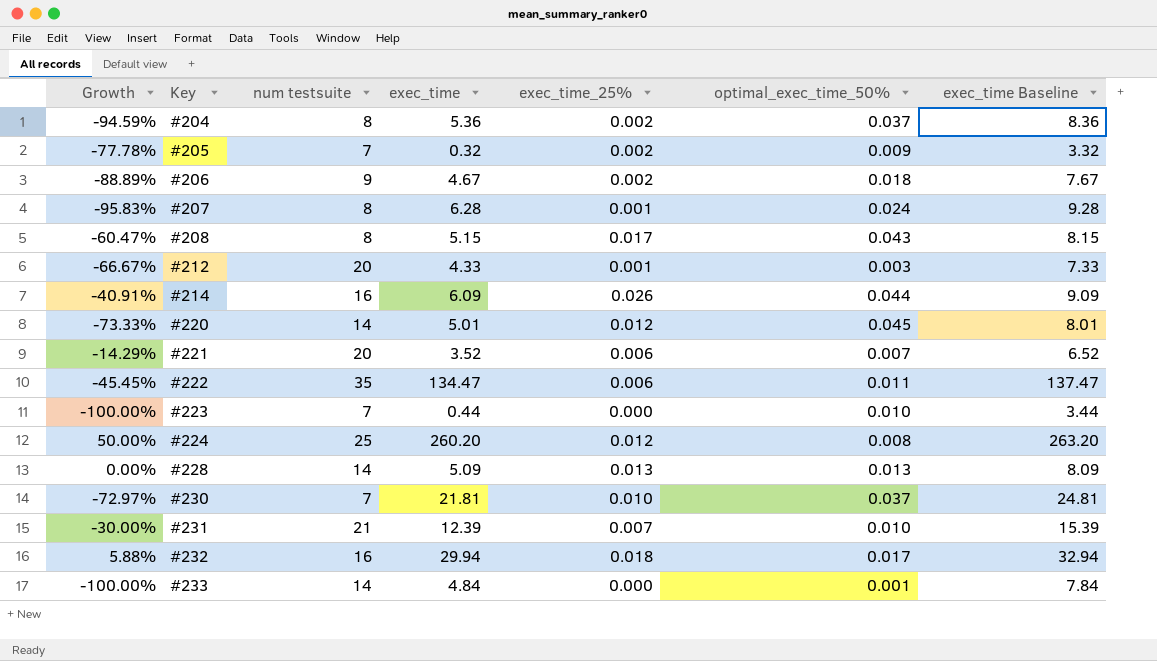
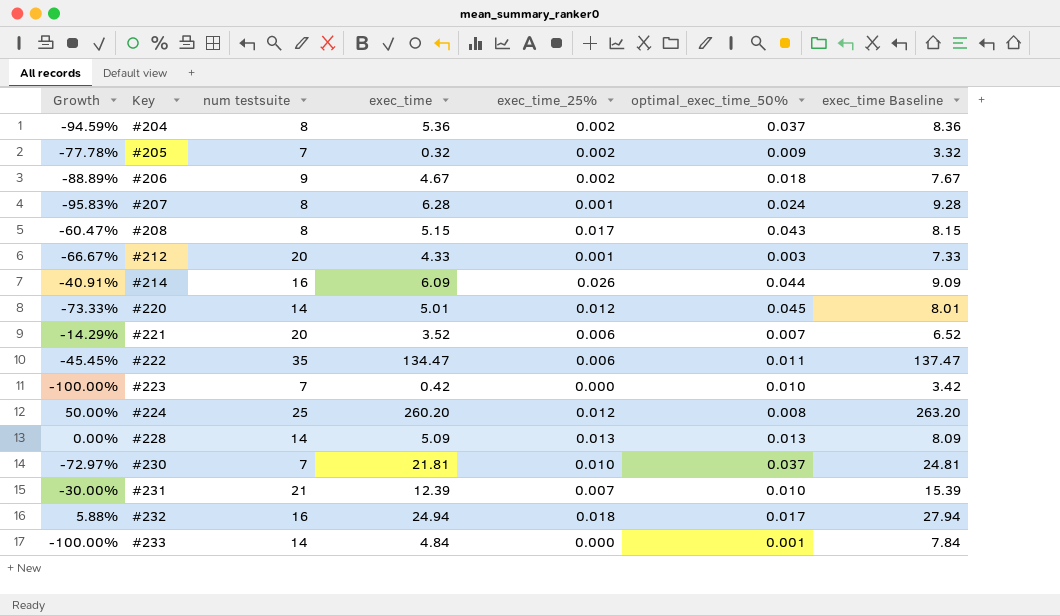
#223 | exec_time: 0.44 -> 0.42
#223 | exec_time Baseline: 3.44 -> 3.42
#232 | exec_time: 29.94 -> 24.94
#232 | exec_time Baseline: 32.94 -> 27.94

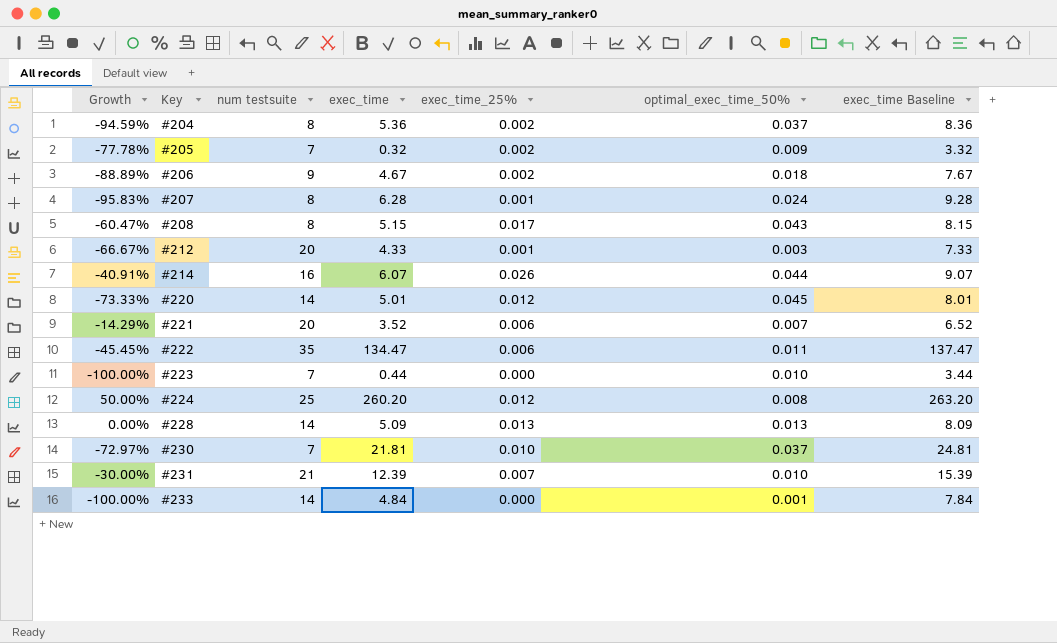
row #232: 5.88% | 16 | 24.94 | 0.018 | 0.017 | 27.94 -> none
#214 | exec_time: 6.09 -> 6.07
#214 | exec_time Baseline: 9.09 -> 9.07
#223 | exec_time: 0.42 -> 0.44
#223 | exec_time Baseline: 3.42 -> 3.44

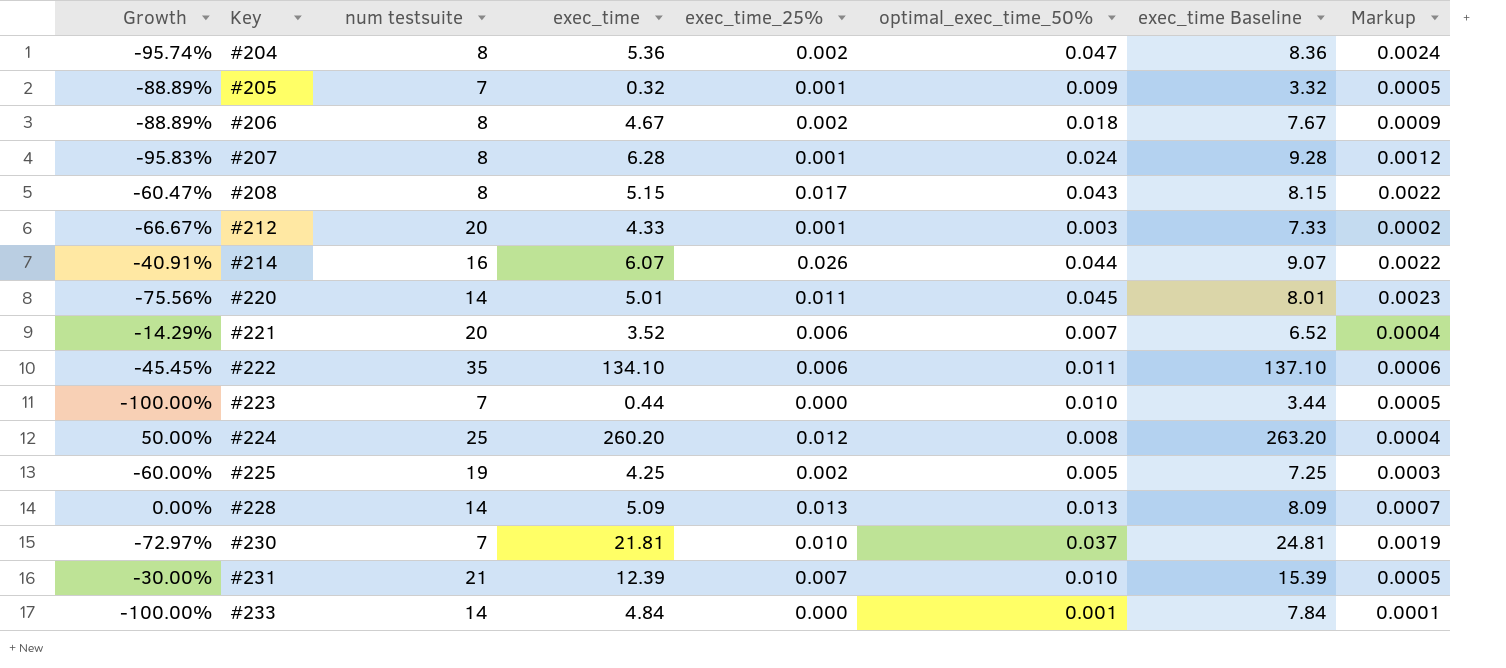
column Markup | formula: none -> [optimal_exec_time_50%] * 0.05
#204 | Growth: -94.59% -> -95.74%
#204 | optimal_exec_time_50%: 0.037 -> 0.047
#205 | Growth: -77.78% -> -88.89%
#205 | exec_time_25%: 0.002 -> 0.001
#206 | num testsuite: 9 -> 8
#220 | Growth: -73.33% -> -75.56%
#220 | exec_time_25%: 0.012 -> 0.011
#222 | exec_time: 134.47 -> 134.10
#222 | exec_time Baseline: 137.47 -> 137.10
row #225: none -> -60.00% | 19 | 4.25 | 0.002 | 0.005 | 7.25 | 0.0003

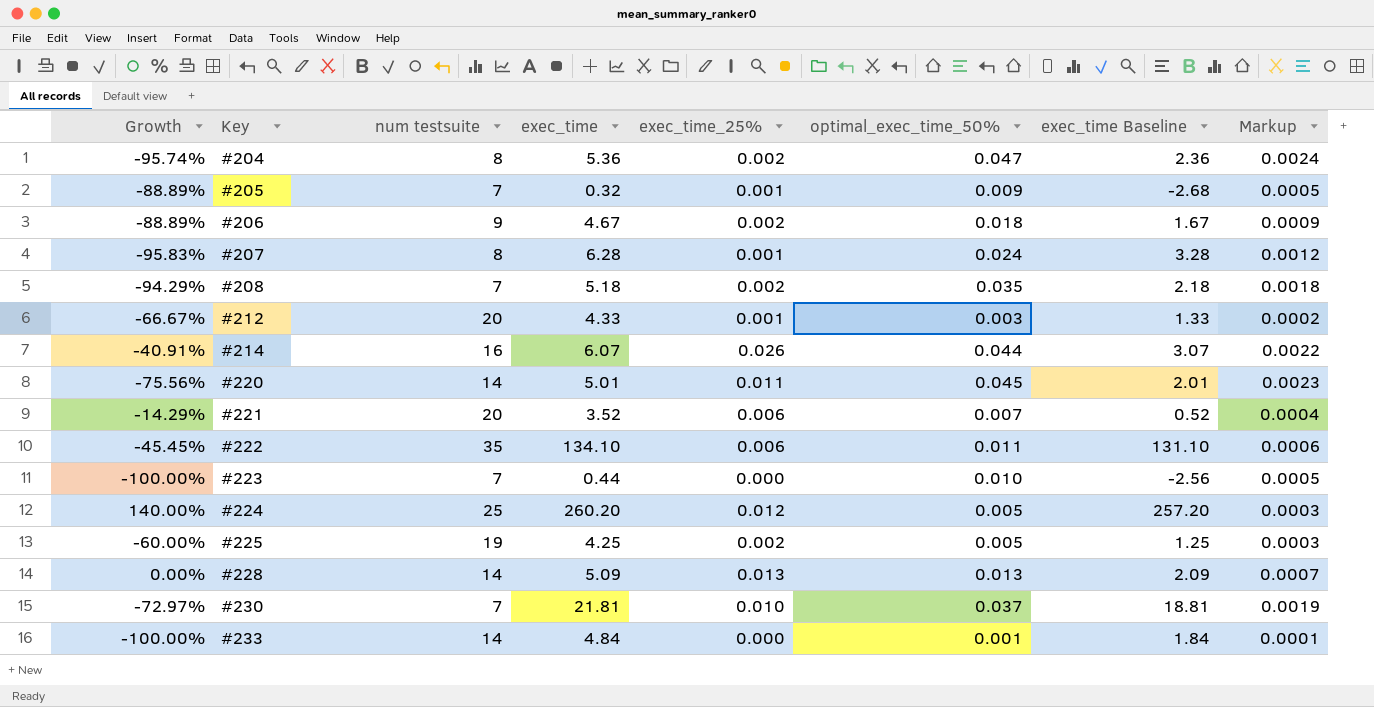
column exec_time Baseline | formula: [exec_time] + 3 -> [exec_time] - 3
row #231: -30.00% | 21 | 12.39 | 0.007 | 0.010 | 15.39 | 0.0005 -> none
#206 | num testsuite: 8 -> 9
#208 | Growth: -60.47% -> -94.29%
#208 | num testsuite: 8 -> 7
#208 | exec_time: 5.15 -> 5.18
#208 | exec_time_25%: 0.017 -> 0.002
#208 | optimal_exec_time_50%: 0.043 -> 0.035
#208 | Markup: 0.0022 -> 0.0018
#224 | Growth: 50.00% -> 140.00%
#224 | optimal_exec_time_50%: 0.008 -> 0.005
#224 | Markup: 0.0004 -> 0.0003

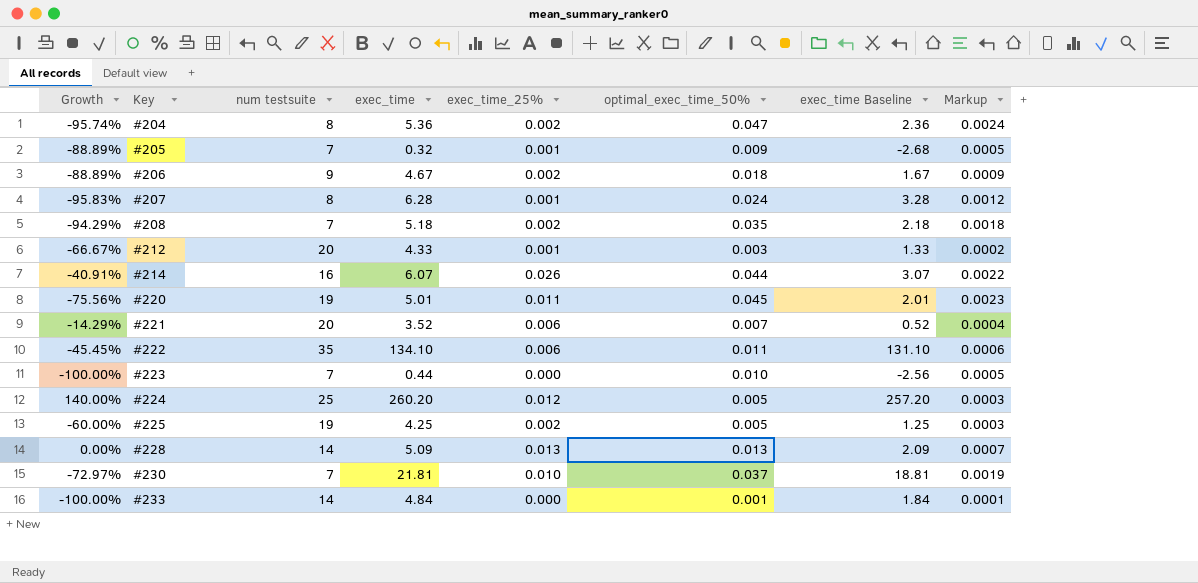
#220 | num testsuite: 14 -> 19

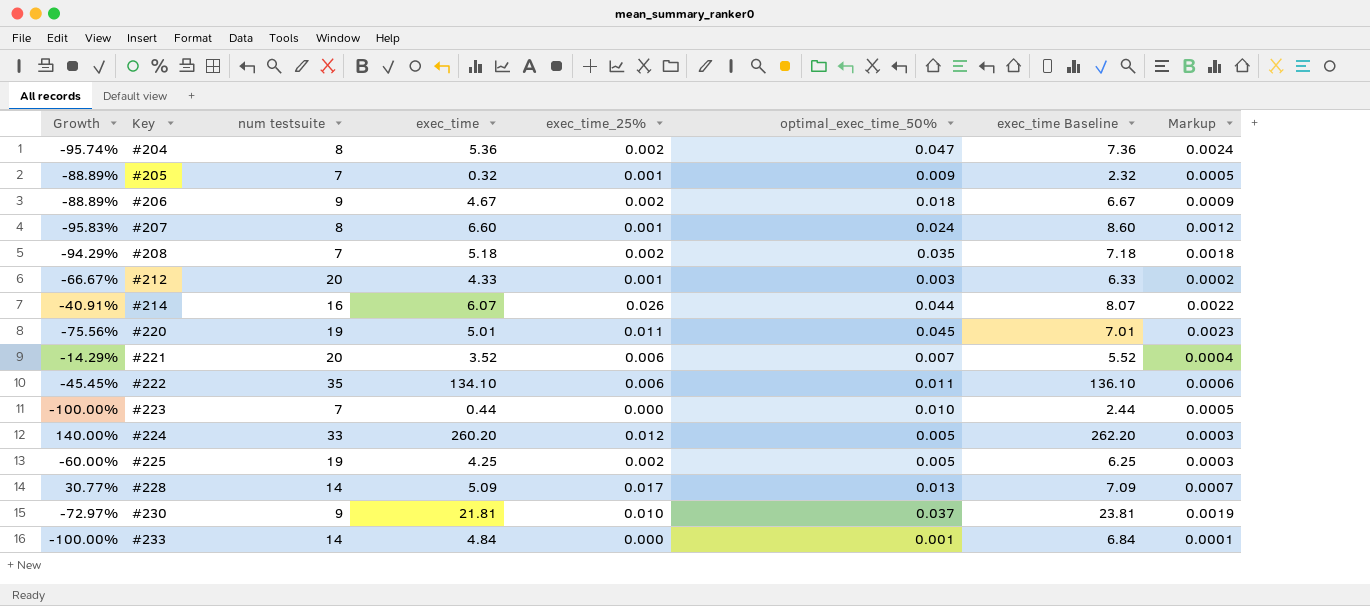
column exec_time Baseline | formula: [exec_time] - 3 -> [exec_time] + 2
#207 | exec_time: 6.28 -> 6.60
#224 | num testsuite: 25 -> 33
#228 | Growth: 0.00% -> 30.77%
#228 | exec_time_25%: 0.013 -> 0.017
#230 | num testsuite: 7 -> 9

